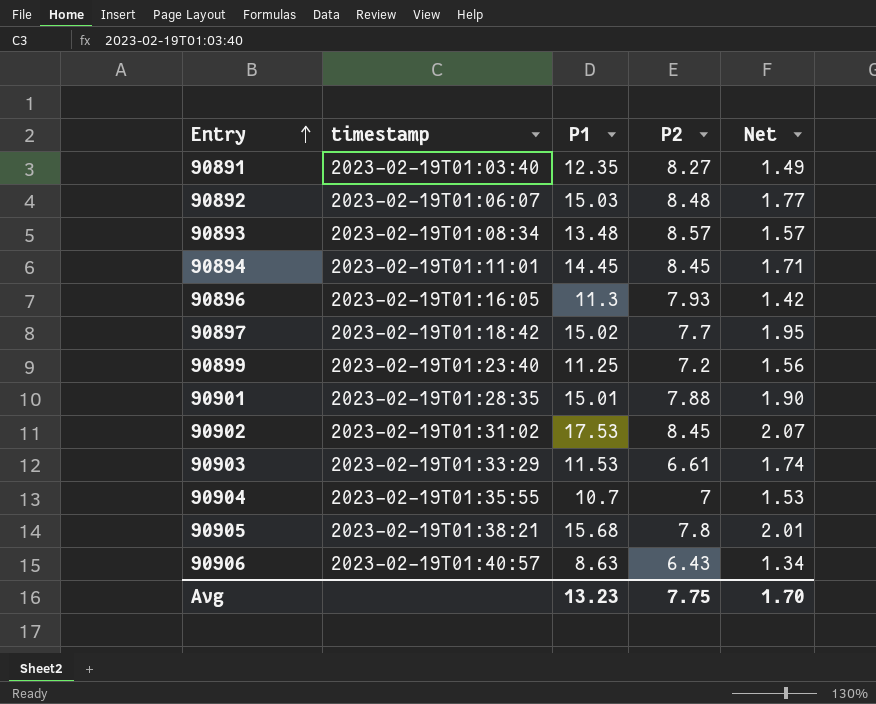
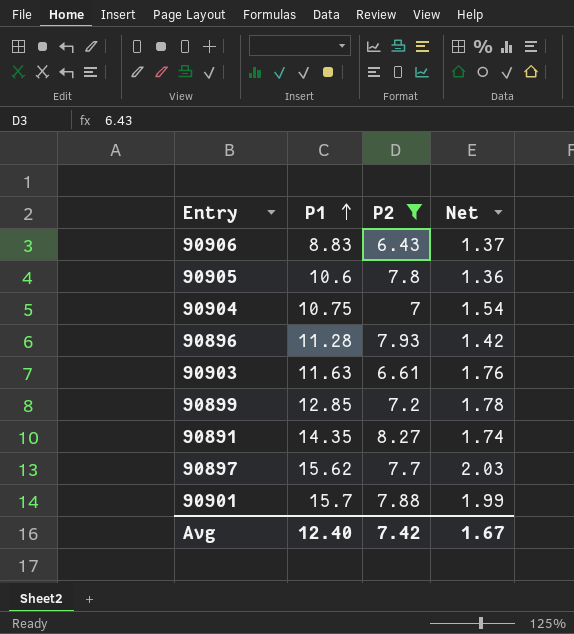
filter: none -> P2 <= 8.27
row order: Entry ascending -> P1 ascending
column timestamp | position: 2 -> none
90906 | P1: 8.63 -> 8.83
90906 | Net: 1.34 -> 1.37
90905 | P1: 15.68 -> 10.6
90905 | Net: 2.01 -> 1.36
90904 | P1: 10.7 -> 10.75
90904 | Net: 1.53 -> 1.54
90896 | P1: 11.3 -> 11.28
90903 | P1: 11.53 -> 11.63
90903 | Net: 1.74 -> 1.76
90899 | P1: 11.25 -> 12.85
90899 | Net: 1.56 -> 1.78
90891 | P1: 12.35 -> 14.35
90891 | Net: 1.49 -> 1.74
90897 | P1: 15.02 -> 15.62
90897 | Net: 1.95 -> 2.03
90901 | P1: 15.01 -> 15.7
90901 | Net: 1.90 -> 1.99
Avg | P1: 13.23 -> 12.40
Avg | P2: 7.75 -> 7.42
Avg | Net: 1.70 -> 1.67

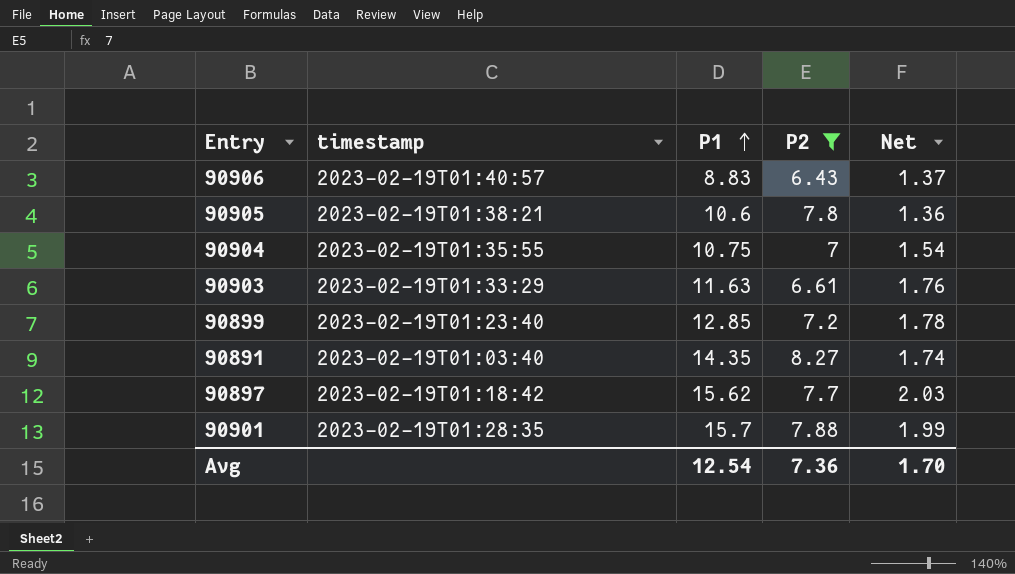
column timestamp | position: none -> 2
row 90896: 11.28 | 7.93 | 1.42 -> none
Avg | P1: 12.40 -> 12.54
Avg | P2: 7.42 -> 7.36
Avg | Net: 1.67 -> 1.70

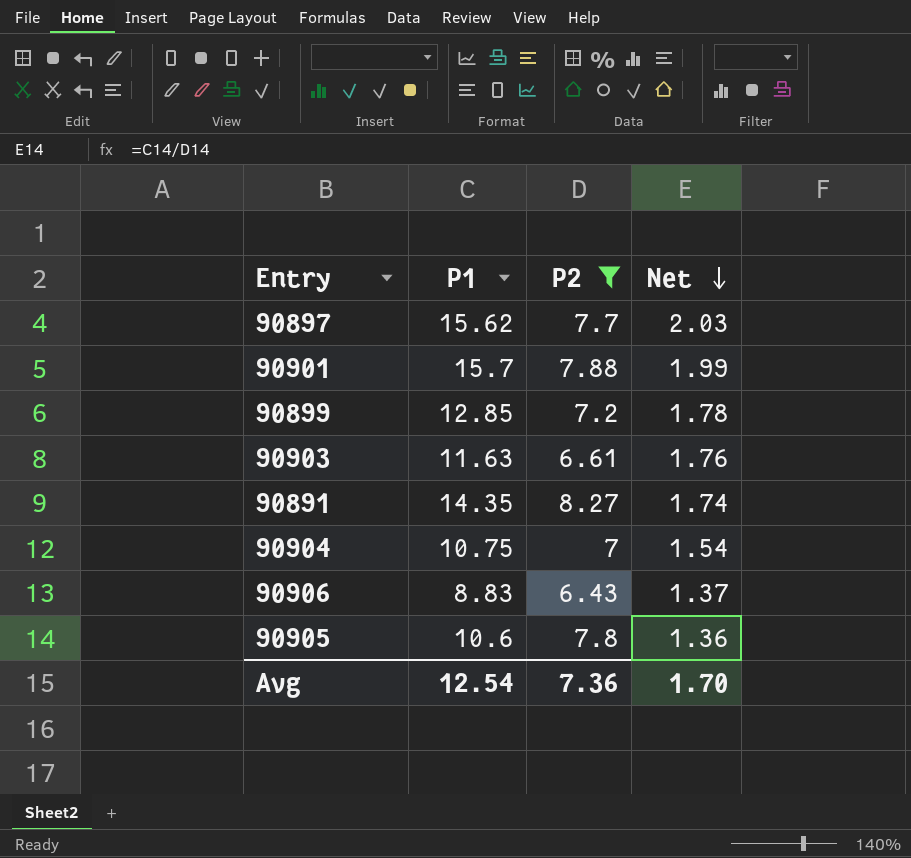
row order: P1 ascending -> Net descending
column timestamp | position: 2 -> none

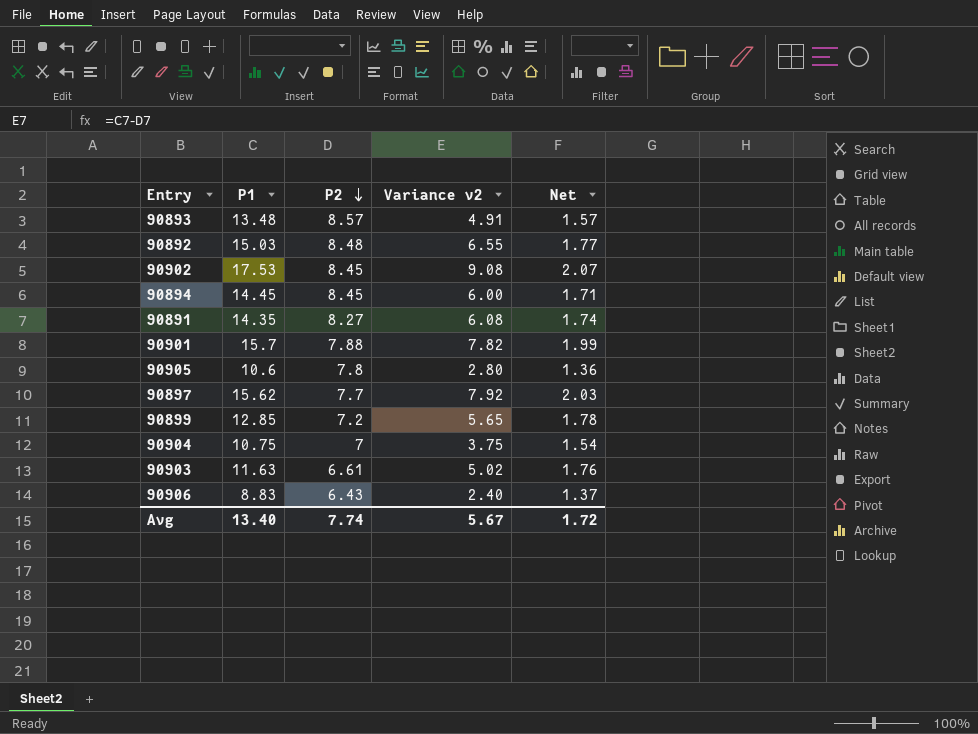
filter: P2 <= 8.27 -> none
row order: Net descending -> P2 descending
column Variance v2 | formula: none -> [P1] - [P2]
Avg | P1: 12.54 -> 13.40
Avg | P2: 7.36 -> 7.74
Avg | Net: 1.70 -> 1.72

